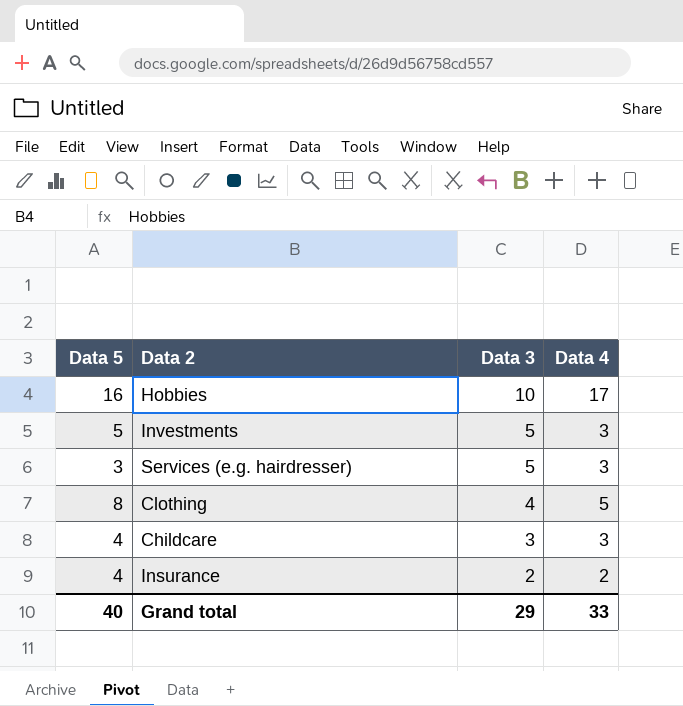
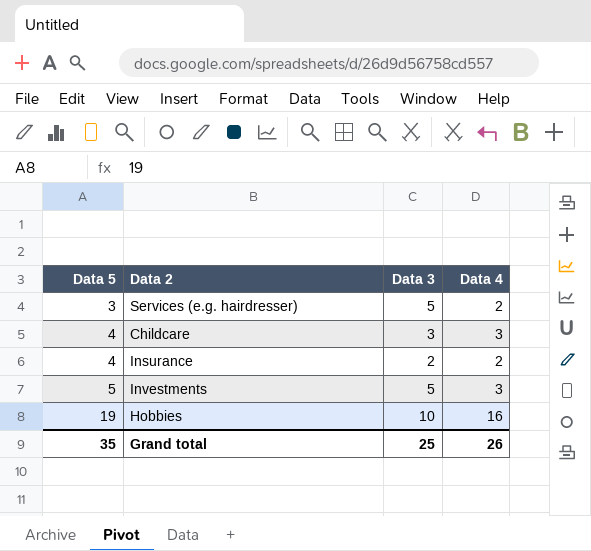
row order: Data 3 descending -> Data 5 ascending
row Clothing: 8 | 4 | 5 -> none
Services (e.g. hairdresser) | Data 4: 3 -> 2
Hobbies | Data 5: 16 -> 19
Hobbies | Data 4: 17 -> 16
Grand total | Data 5: 40 -> 35
Grand total | Data 3: 29 -> 25
Grand total | Data 4: 33 -> 26

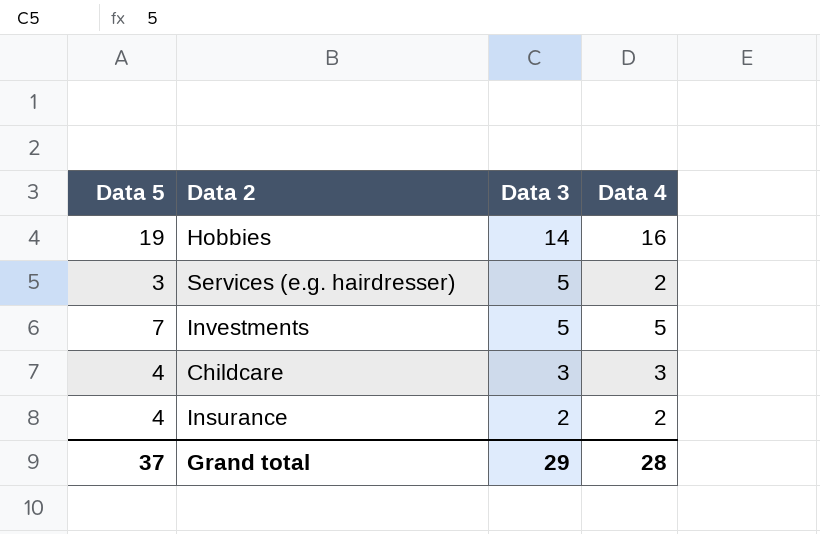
row order: Data 5 ascending -> Data 3 descending
Hobbies | Data 3: 10 -> 14
Investments | Data 5: 5 -> 7
Investments | Data 4: 3 -> 5
Grand total | Data 5: 35 -> 37
Grand total | Data 3: 25 -> 29
Grand total | Data 4: 26 -> 28

